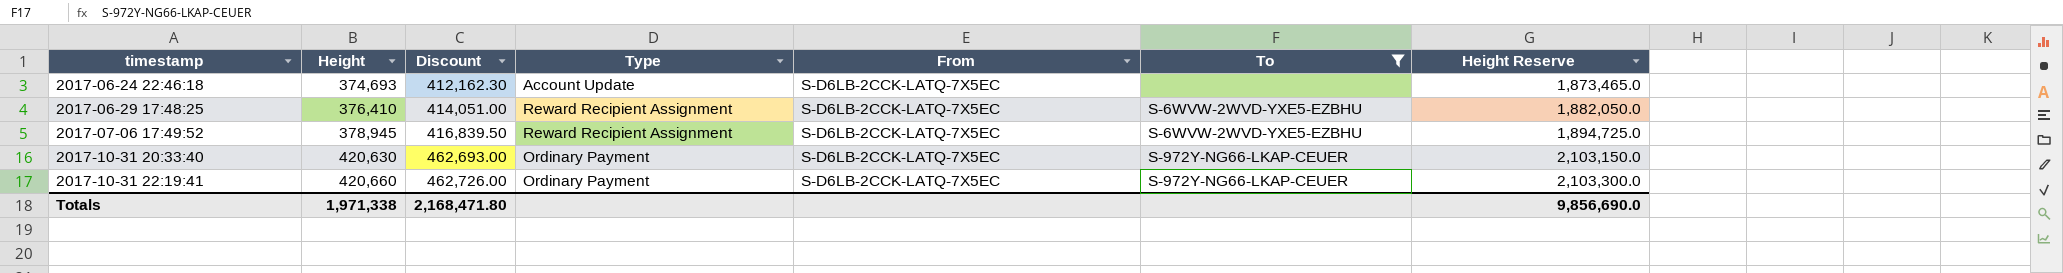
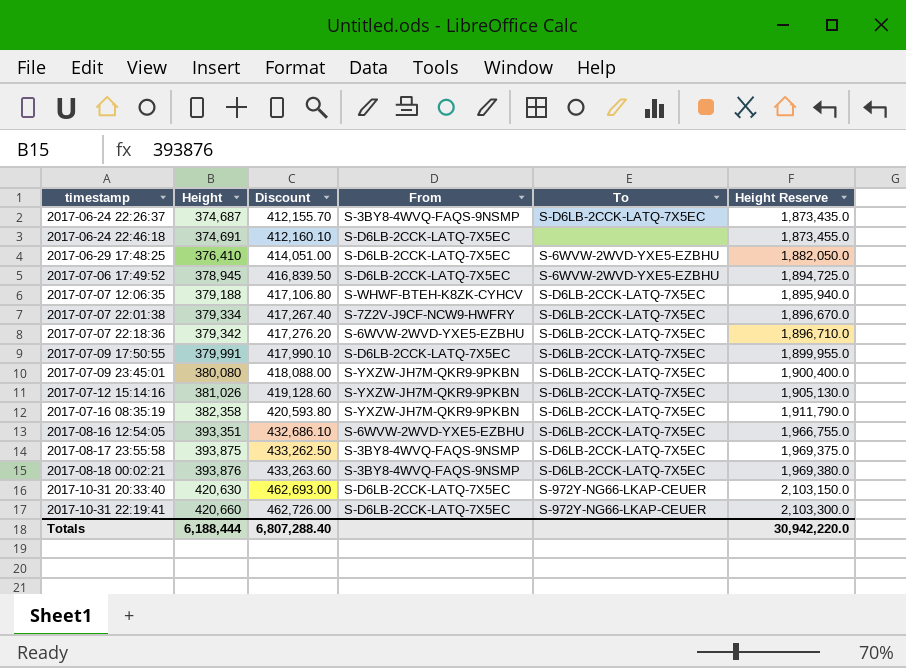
filter: To != S-D6LB-2CCK-LATQ-7X5EC -> none
column Type | position: 4 -> none
2017-06-24 22:46:18 | Height: 374,693 -> 374,691
2017-06-24 22:46:18 | Discount: 412,162.30 -> 412,160.10
2017-06-24 22:46:18 | Height Reserve: 1,873,465.0 -> 1,873,455.0
Totals | Height: 1,971,338 -> 6,188,444
Totals | Discount: 2,168,471.80 -> 6,807,288.40
Totals | Height Reserve: 9,856,690.0 -> 30,942,220.0

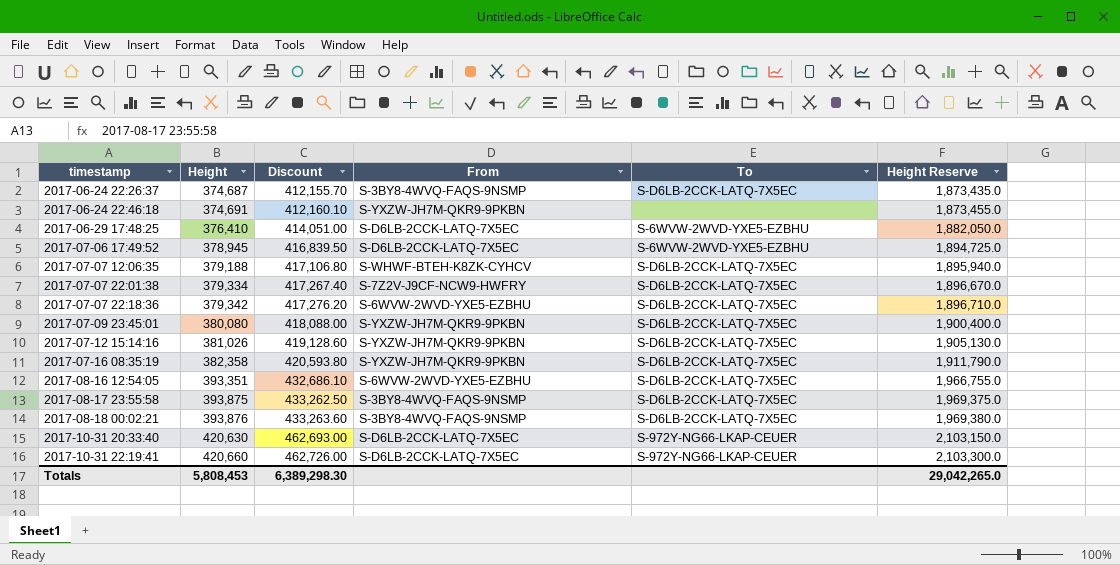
row 2017-07-09 17:50:55: 379,991 | 417,990.10 | S-D6LB-2CCK-LATQ-7X5EC | S-D6LB-2CCK-LATQ-7X5EC | 1,899,955.0 -> none
2017-06-24 22:46:18 | From: S-D6LB-2CCK-LATQ-7X5EC -> S-YXZW-JH7M-QKR9-9PKBN
Totals | Height: 6,188,444 -> 5,808,453
Totals | Discount: 6,807,288.40 -> 6,389,298.30
Totals | Height Reserve: 30,942,220.0 -> 29,042,265.0

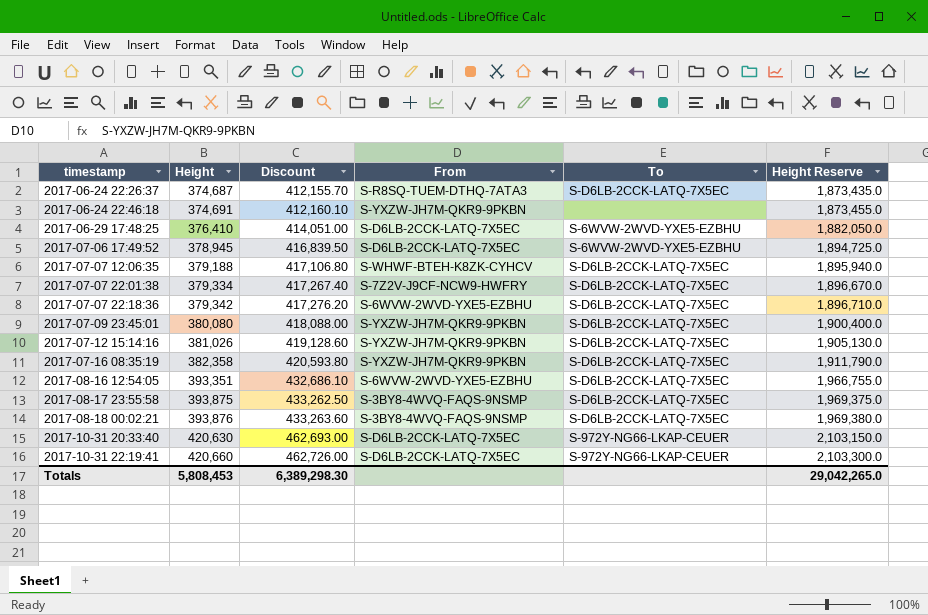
2017-06-24 22:26:37 | From: S-3BY8-4WVQ-FAQS-9NSMP -> S-R8SQ-TUEM-DTHQ-7ATA3

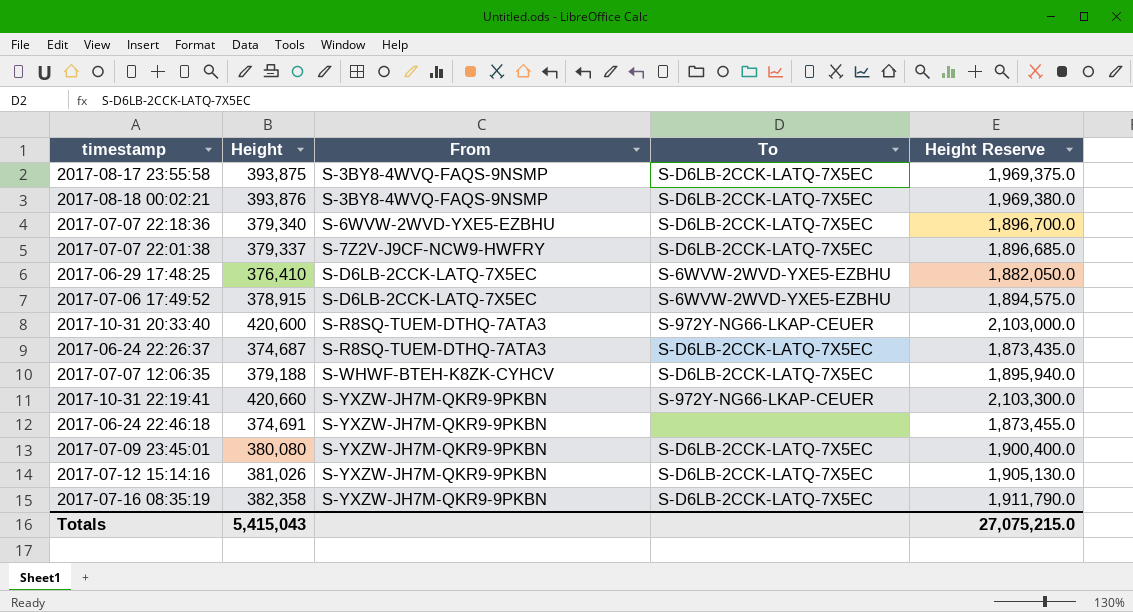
row order: timestamp ascending -> From ascending
column Discount | formula: [Height] * 1.1 -> none
row 2017-08-16 12:54:05: 393,351 | 432,686.10 | S-6WVW-2WVD-YXE5-EZBHU | S-D6LB-2CCK-LATQ-7X5EC | 1,966,755.0 -> none
2017-07-07 22:18:36 | Height: 379,342 -> 379,340
2017-07-07 22:18:36 | Height Reserve: 1,896,710.0 -> 1,896,700.0
2017-07-07 22:01:38 | Height: 379,334 -> 379,337
2017-07-07 22:01:38 | Height Reserve: 1,896,670.0 -> 1,896,685.0
2017-07-06 17:49:52 | Height: 378,945 -> 378,915
2017-07-06 17:49:52 | Height Reserve: 1,894,725.0 -> 1,894,575.0
2017-10-31 20:33:40 | Height: 420,630 -> 420,600
2017-10-31 20:33:40 | From: S-D6LB-2CCK-LATQ-7X5EC -> S-R8SQ-TUEM-DTHQ-7ATA3
2017-10-31 20:33:40 | Height Reserve: 2,103,150.0 -> 2,103,000.0
2017-10-31 22:19:41 | From: S-D6LB-2CCK-LATQ-7X5EC -> S-YXZW-JH7M-QKR9-9PKBN
Totals | Height: 5,808,453 -> 5,415,043
Totals | Height Reserve: 29,042,265.0 -> 27,075,215.0

